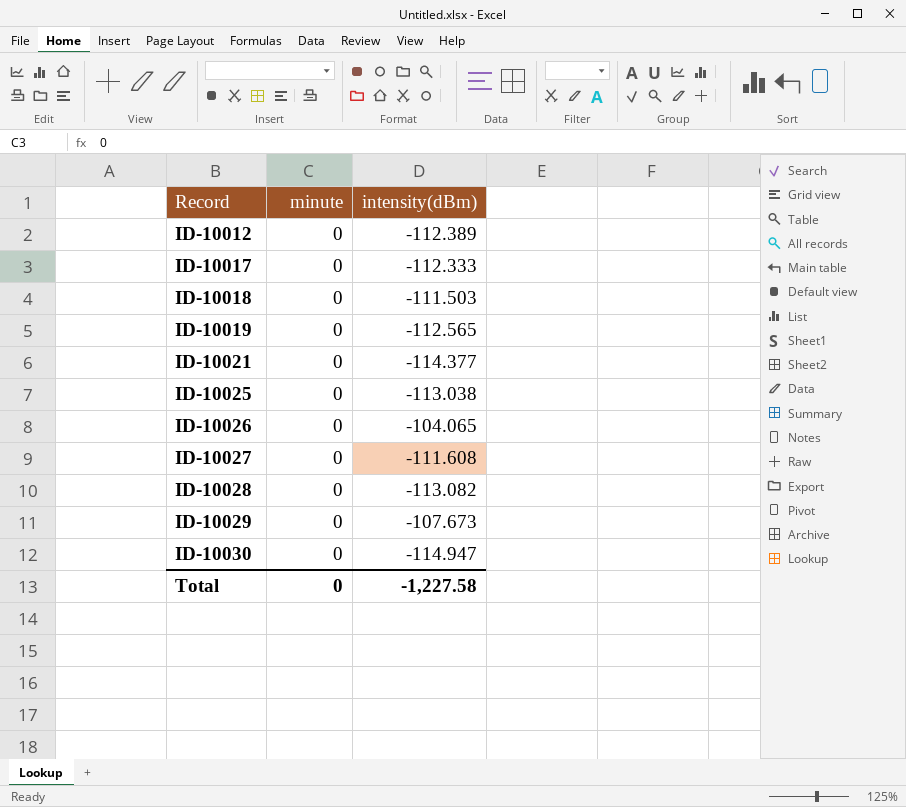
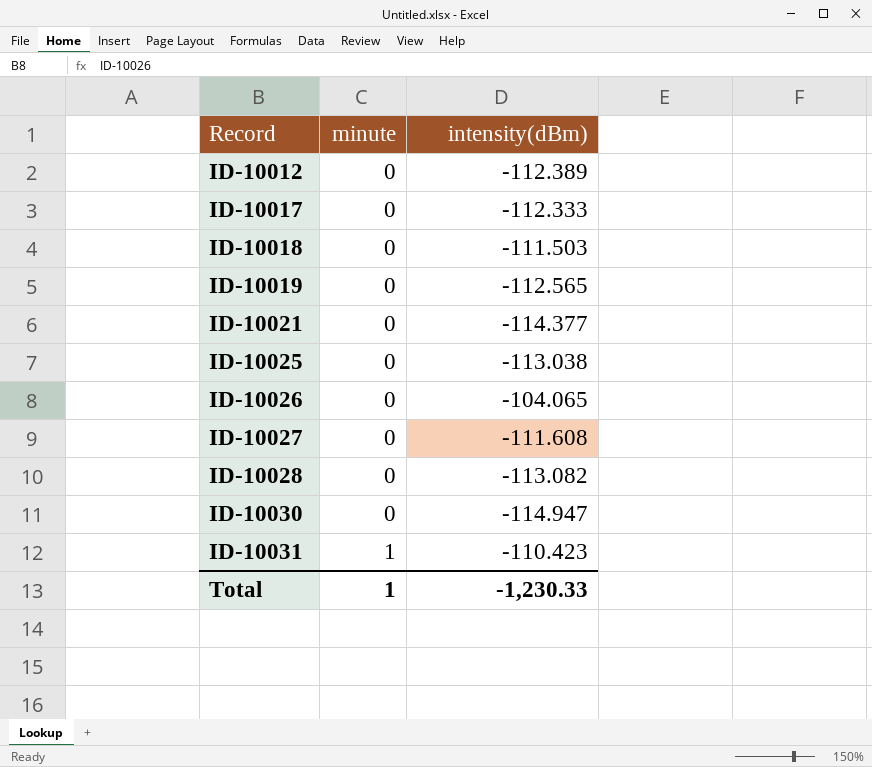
row ID-10029: 0 | -107.673 -> none
row ID-10031: none -> 1 | -110.423
Total | minute: 0 -> 1
Total | intensity(dBm): -1,227.58 -> -1,230.33

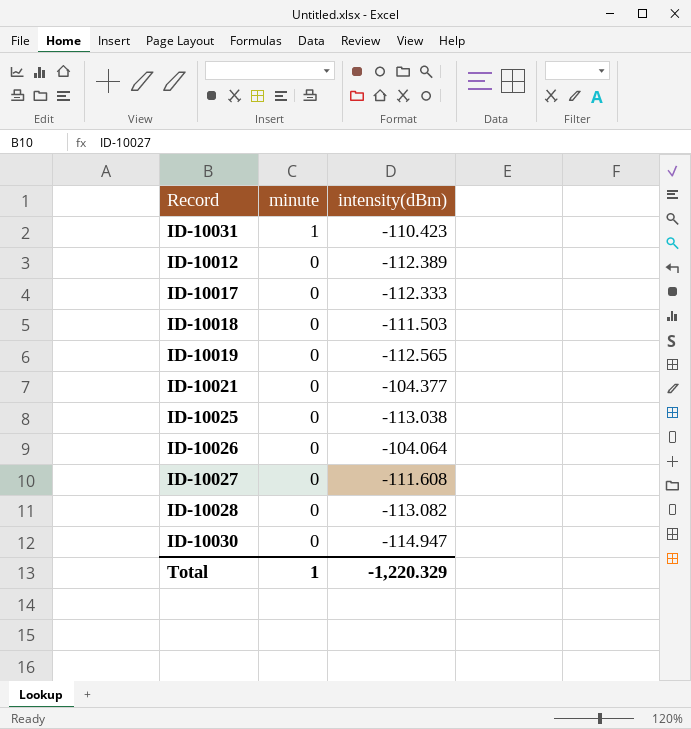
row order: Record ascending -> minute descending
ID-10021 | intensity(dBm): -114.377 -> -104.377
ID-10026 | intensity(dBm): -104.065 -> -104.064
Total | intensity(dBm): -1,230.33 -> -1,220.329

